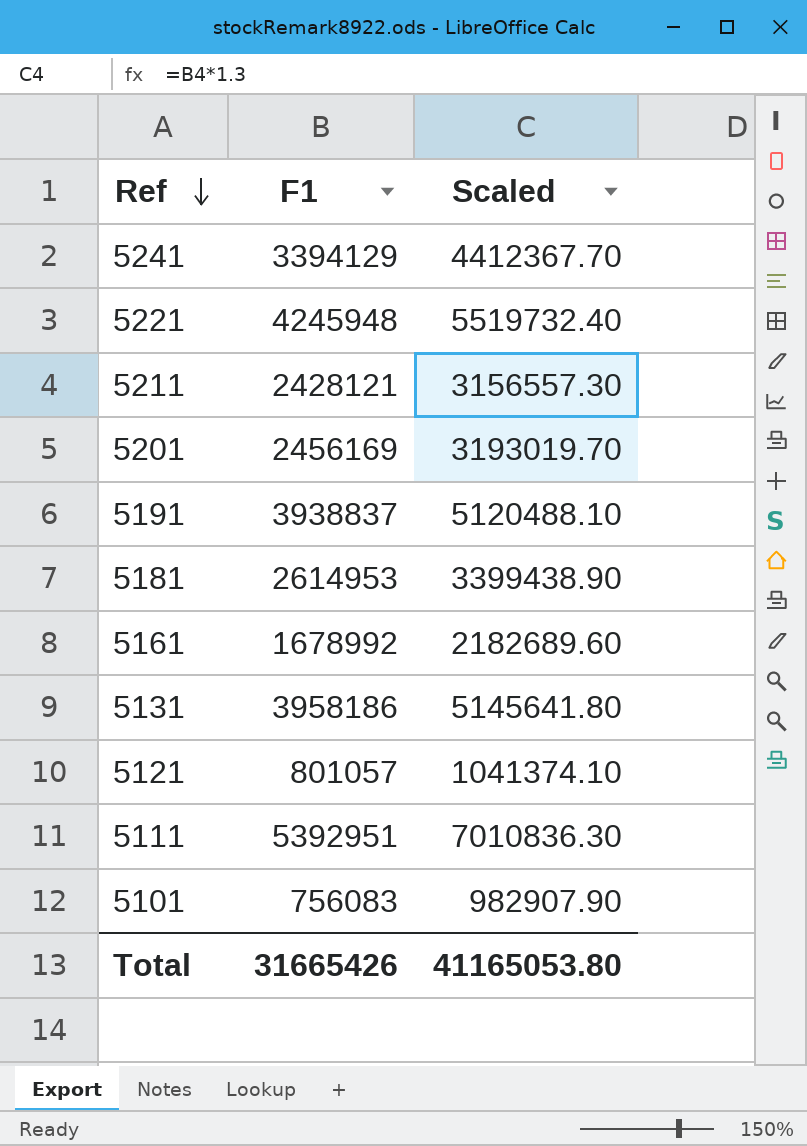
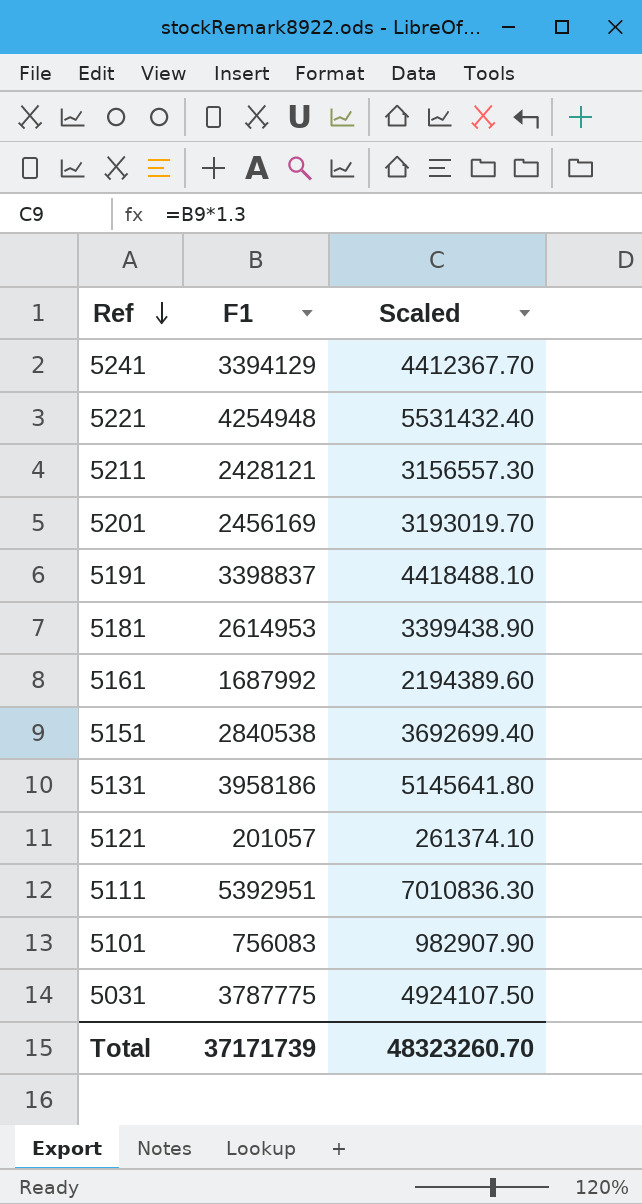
5221 | F1: 4245948 -> 4254948
5221 | Scaled: 5519732.40 -> 5531432.40
5191 | F1: 3938837 -> 3398837
5191 | Scaled: 5120488.10 -> 4418488.10
5161 | F1: 1678992 -> 1687992
5161 | Scaled: 2182689.60 -> 2194389.60
row 5151: none -> 2840538 | 3692699.40
5121 | F1: 801057 -> 201057
5121 | Scaled: 1041374.10 -> 261374.10
row 5031: none -> 3787775 | 4924107.50
Total | F1: 31665426 -> 37171739
Total | Scaled: 41165053.80 -> 48323260.70

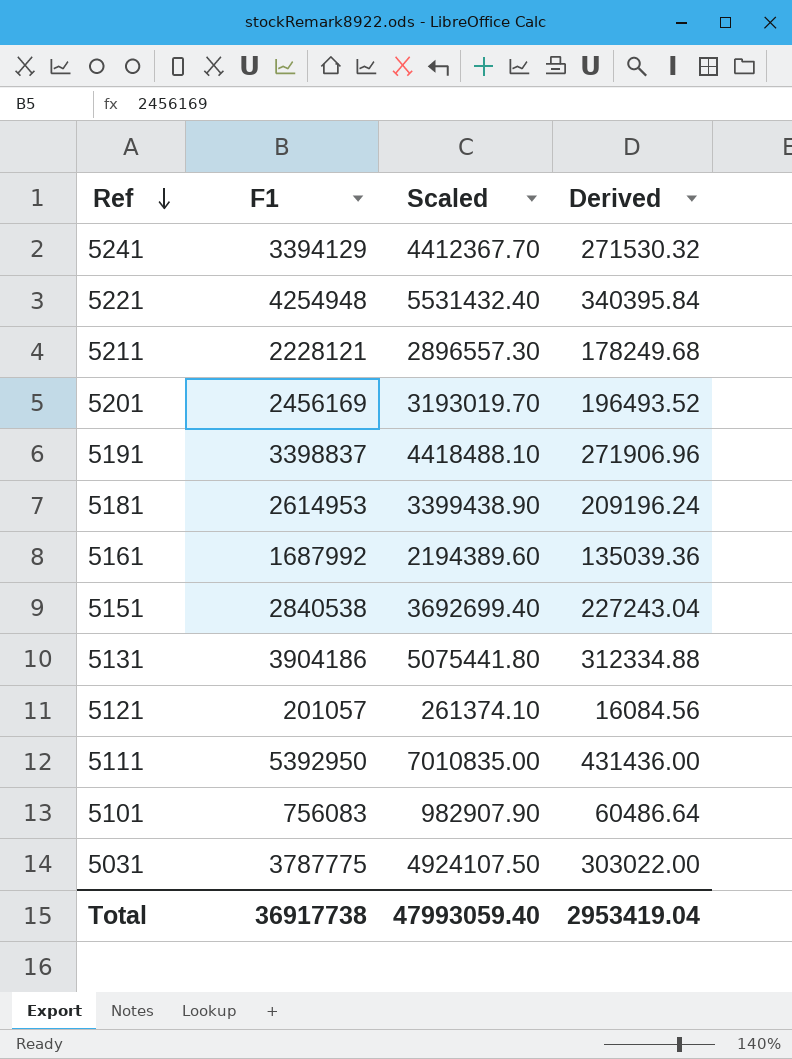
column Derived | formula: none -> [F1] * 0.08
5211 | F1: 2428121 -> 2228121
5211 | Scaled: 3156557.30 -> 2896557.30
5131 | F1: 3958186 -> 3904186
5131 | Scaled: 5145641.80 -> 5075441.80
5111 | F1: 5392951 -> 5392950
5111 | Scaled: 7010836.30 -> 7010835.00
Total | F1: 37171739 -> 36917738
Total | Scaled: 48323260.70 -> 47993059.40

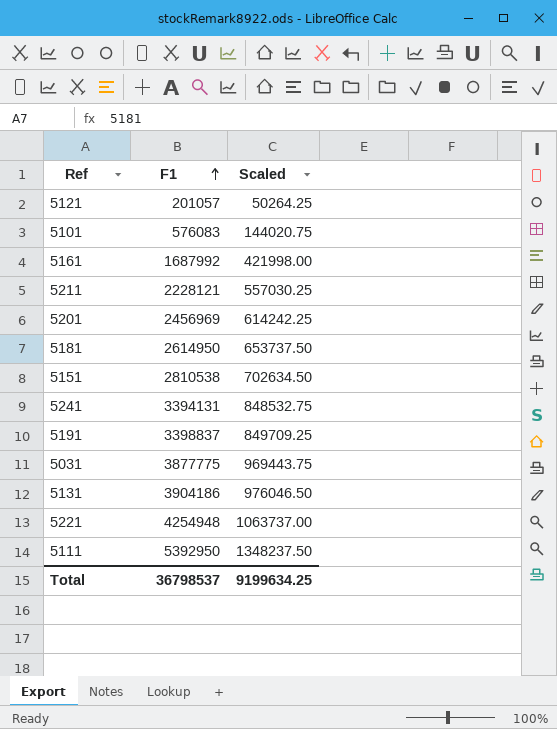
row order: Ref descending -> F1 ascending
column Derived | formula: [F1] * 0.08 -> none
column Scaled | formula: [F1] * 1.3 -> [F1] * 0.25
5101 | F1: 756083 -> 576083
5201 | F1: 2456169 -> 2456969
5181 | F1: 2614953 -> 2614950
5151 | F1: 2840538 -> 2810538
5241 | F1: 3394129 -> 3394131
5031 | F1: 3787775 -> 3877775
Total | F1: 36917738 -> 36798537
Total | Scaled: 47993059.40 -> 9199634.25

